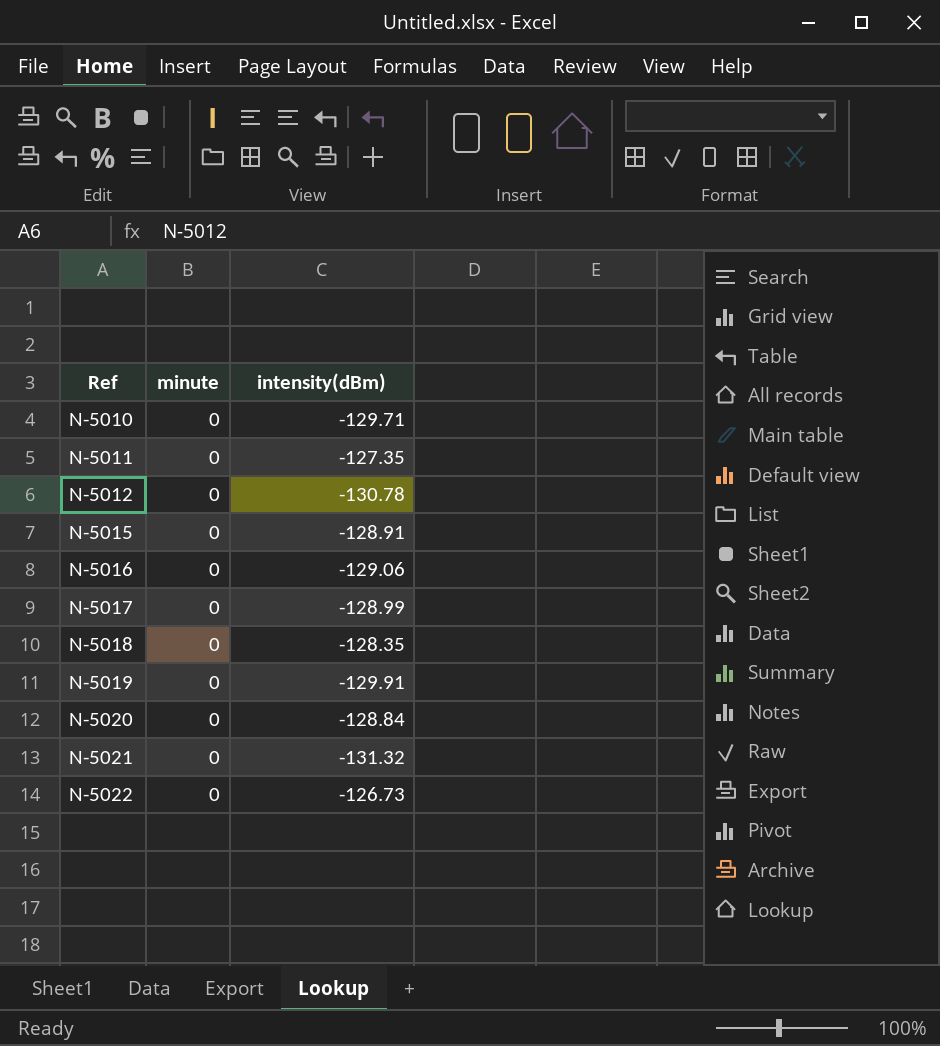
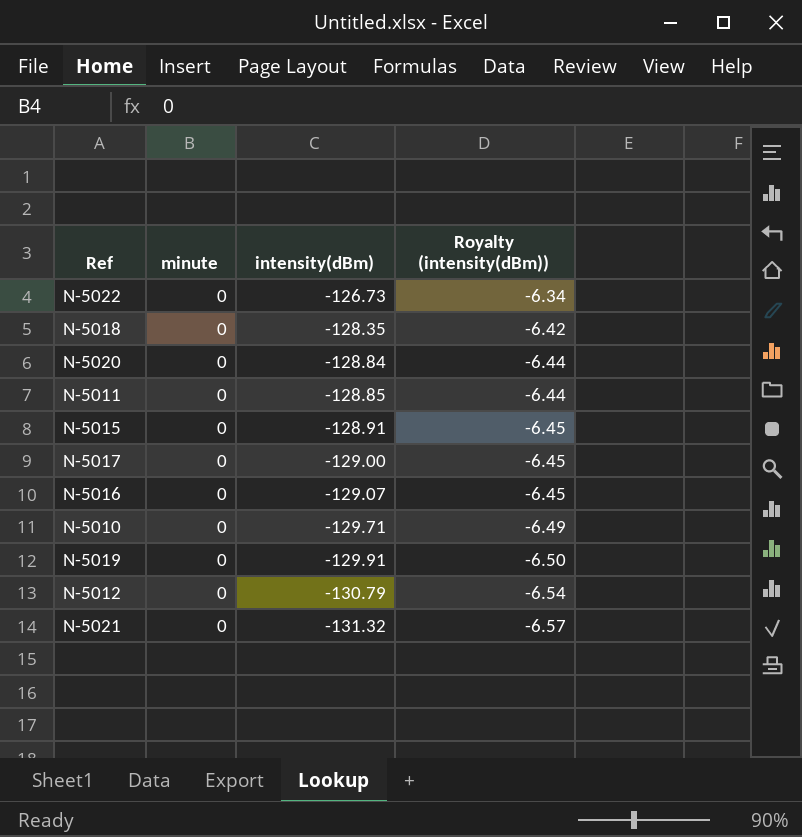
row order: Ref ascending -> intensity(dBm) descending
column Royalty (intensity(dBm)) | formula: none -> [intensity(dBm)] * 0.05
N-5011 | intensity(dBm): -127.35 -> -128.85
N-5017 | intensity(dBm): -128.99 -> -129.00
N-5016 | intensity(dBm): -129.06 -> -129.07
N-5012 | intensity(dBm): -130.78 -> -130.79

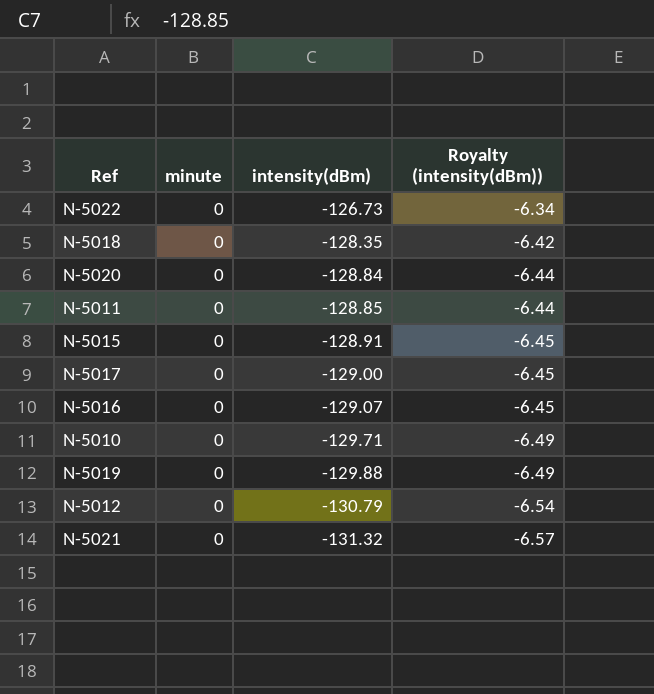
N-5019 | intensity(dBm): -129.91 -> -129.88
N-5019 | Royalty (intensity(dBm)): -6.50 -> -6.49

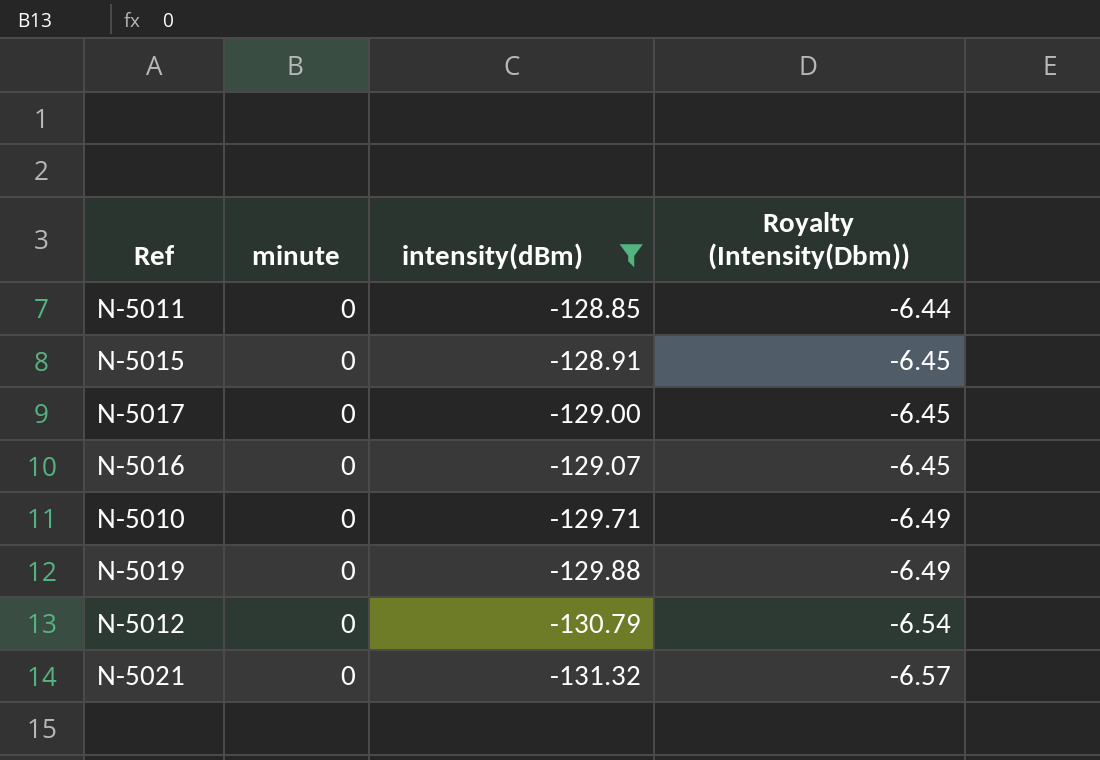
filter: none -> intensity(dBm) <= -128.85
column name: Royalty (intensity(dBm)) -> Royalty (Intensity(Dbm))

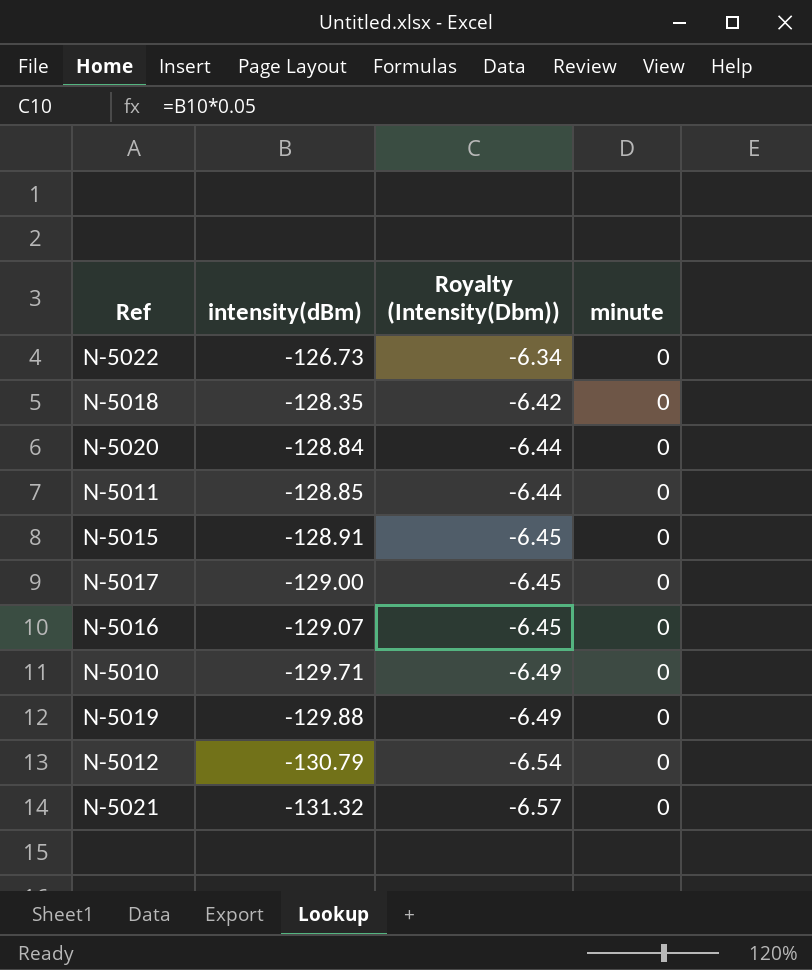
filter: intensity(dBm) <= -128.85 -> none
column minute | position: 2 -> 4

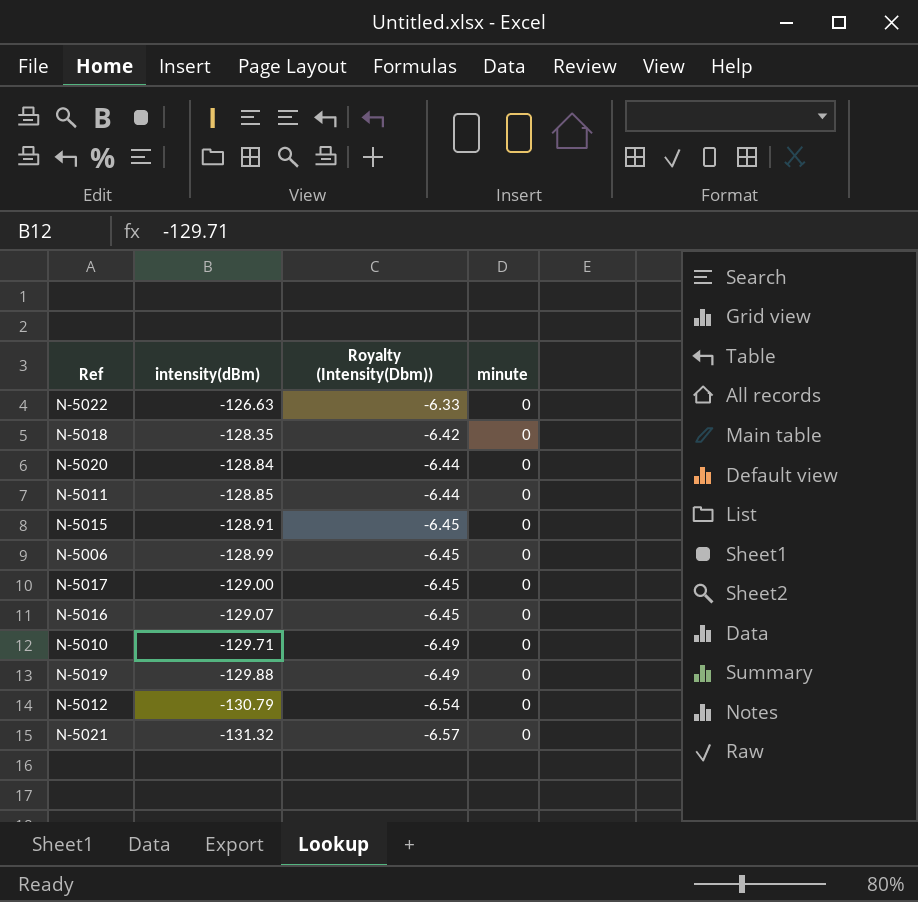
N-5022 | intensity(dBm): -126.73 -> -126.63
N-5022 | Royalty (Intensity(Dbm)): -6.34 -> -6.33
row N-5006: none -> -128.99 | -6.45 | 0

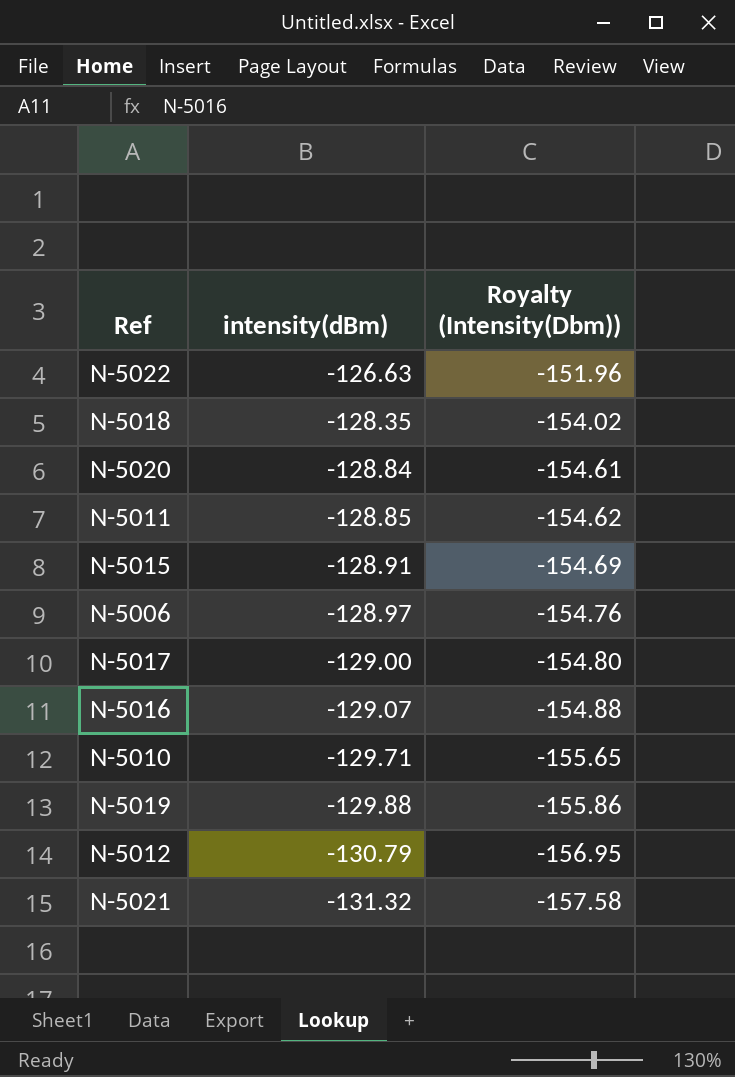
column minute | position: 4 -> none
column Royalty (Intensity(Dbm)) | formula: [intensity(dBm)] * 0.05 -> [intensity(dBm)] * 1.2
N-5006 | intensity(dBm): -128.99 -> -128.97

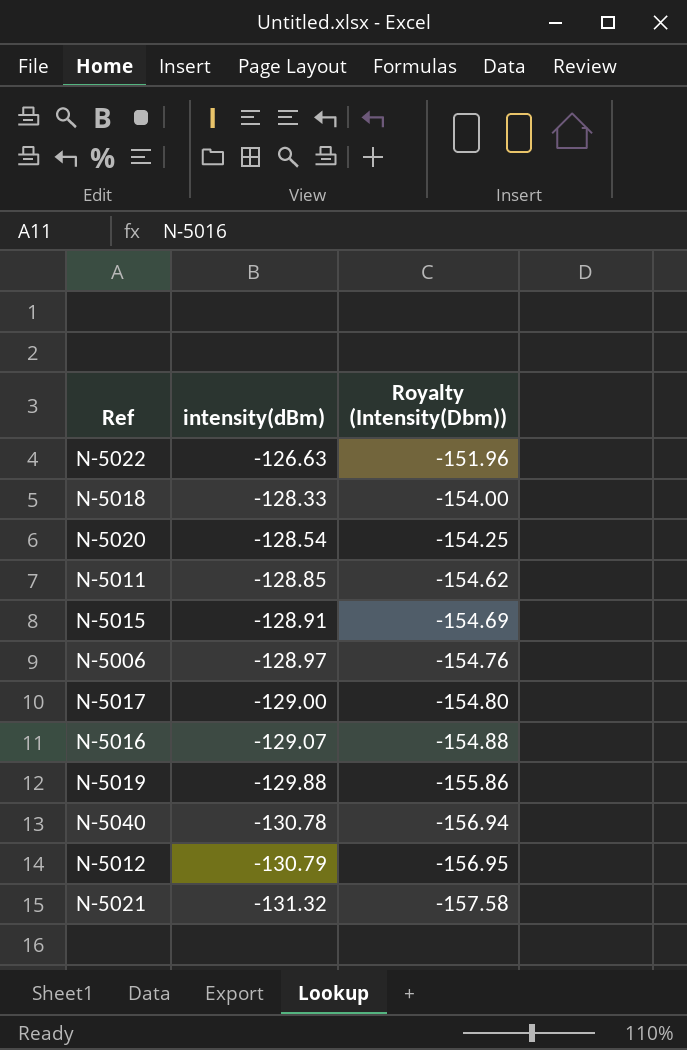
row N-5010: -129.71 | -155.65 -> none
N-5018 | intensity(dBm): -128.35 -> -128.33
N-5018 | Royalty (Intensity(Dbm)): -154.02 -> -154.00
N-5020 | intensity(dBm): -128.84 -> -128.54
N-5020 | Royalty (Intensity(Dbm)): -154.61 -> -154.25
row N-5040: none -> -130.78 | -156.94

